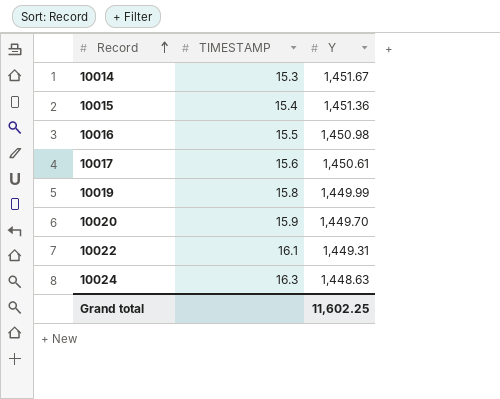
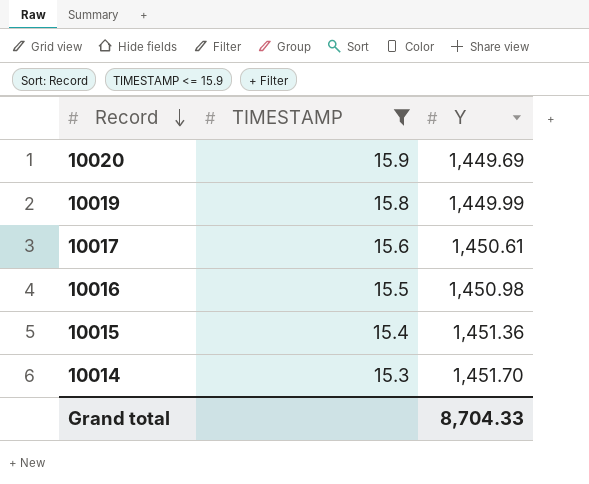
filter: none -> TIMESTAMP <= 15.9
row order: Record ascending -> Record descending
10020 | Y: 1,449.70 -> 1,449.69
10014 | Y: 1,451.67 -> 1,451.70
Grand total | Y: 11,602.25 -> 8,704.33

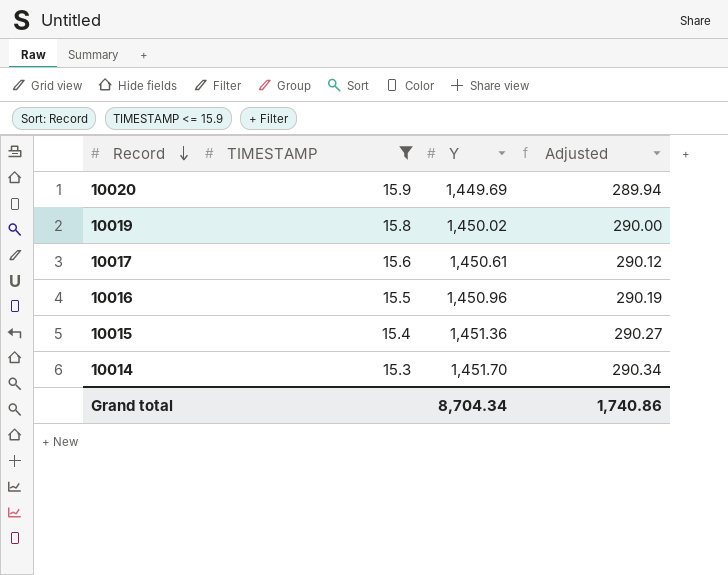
column Adjusted | formula: none -> [Y] * 0.2
10019 | Y: 1,449.99 -> 1,450.02
10016 | Y: 1,450.98 -> 1,450.96
Grand total | Y: 8,704.33 -> 8,704.34

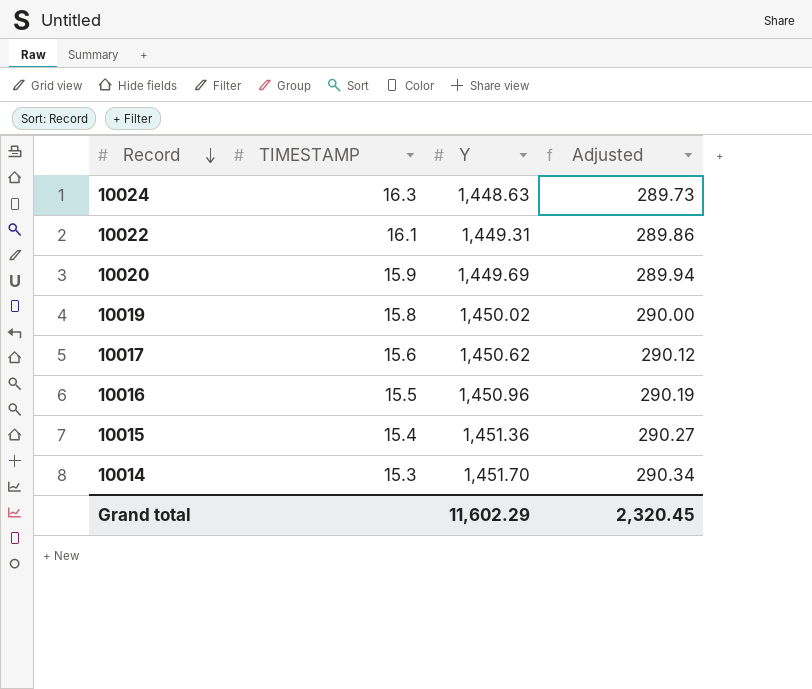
filter: TIMESTAMP <= 15.9 -> none
10017 | Y: 1,450.61 -> 1,450.62
Grand total | Y: 8,704.34 -> 11,602.29
Grand total | Adjusted: 1,740.86 -> 2,320.45

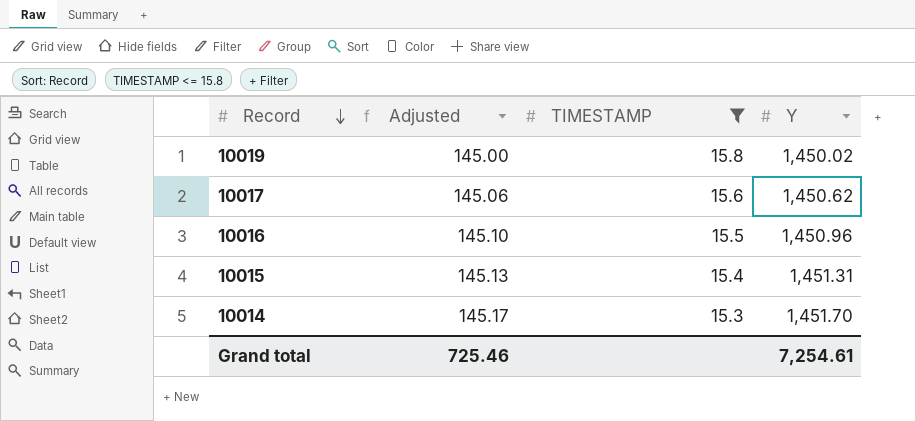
filter: none -> TIMESTAMP <= 15.8
column Adjusted | formula: [Y] * 0.2 -> [Y] * 0.1
column Adjusted | position: 4 -> 2
10015 | Y: 1,451.36 -> 1,451.31
Grand total | Adjusted: 2,320.45 -> 725.46
Grand total | Y: 11,602.29 -> 7,254.61

